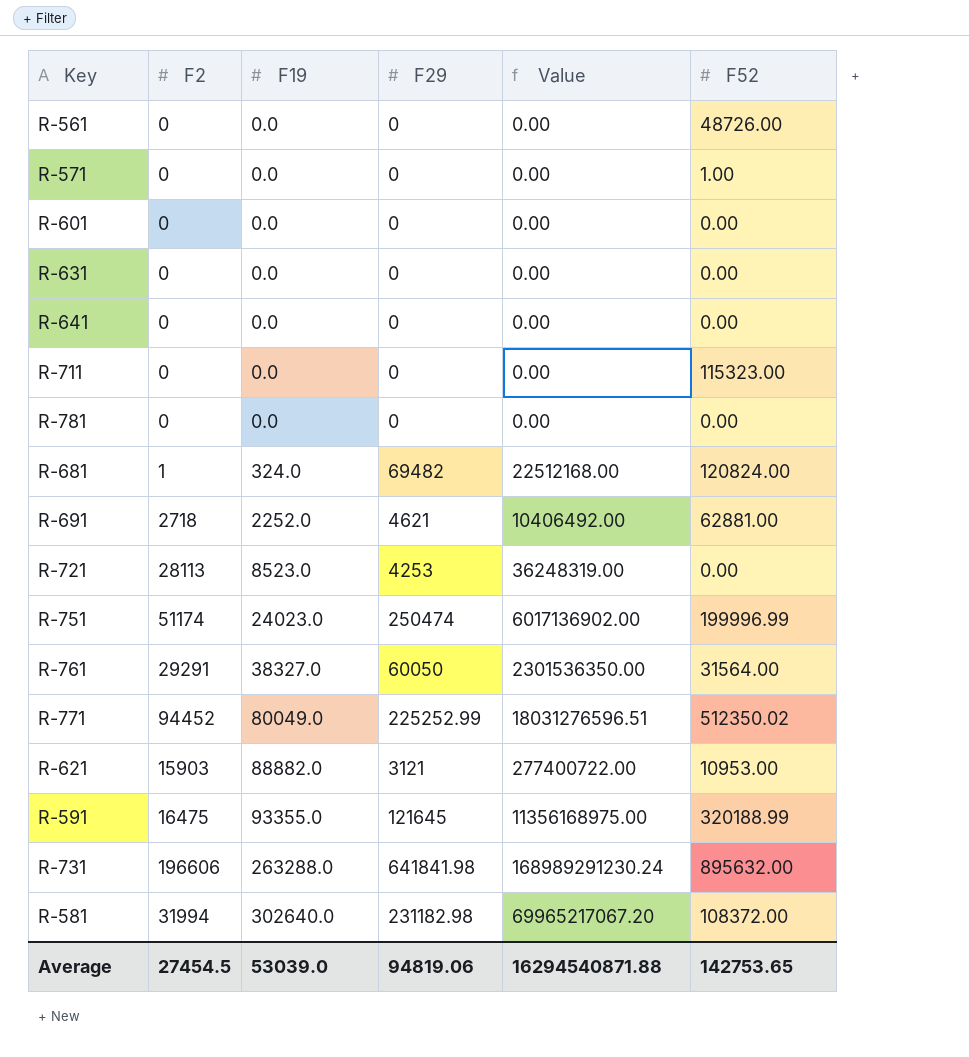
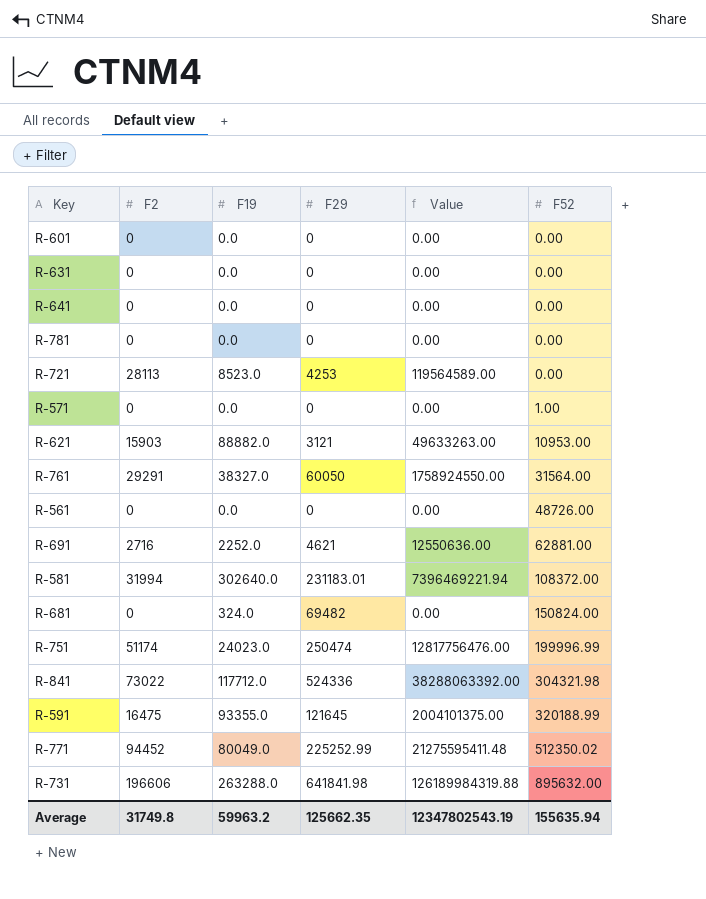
row order: F19 ascending -> F52 ascending
column Value | formula: [F19] * [F29] -> [F2] * [F29]
row R-711: 0 | 0.0 | 0 | 0.00 | 115323.00 -> none
R-691 | F2: 2718 -> 2716
R-581 | F29: 231182.98 -> 231183.01
R-681 | F2: 1 -> 0
R-681 | F52: 120824.00 -> 150824.00
row R-841: none -> 73022 | 117712.0 | 524336 | 38288063392.00 | 304321.98
Average | F2: 27454.5 -> 31749.8
Average | F19: 53039.0 -> 59963.2
Average | F29: 94819.06 -> 125662.35
Average | Value: 16294540871.88 -> 12347802543.19
Average | F52: 142753.65 -> 155635.94

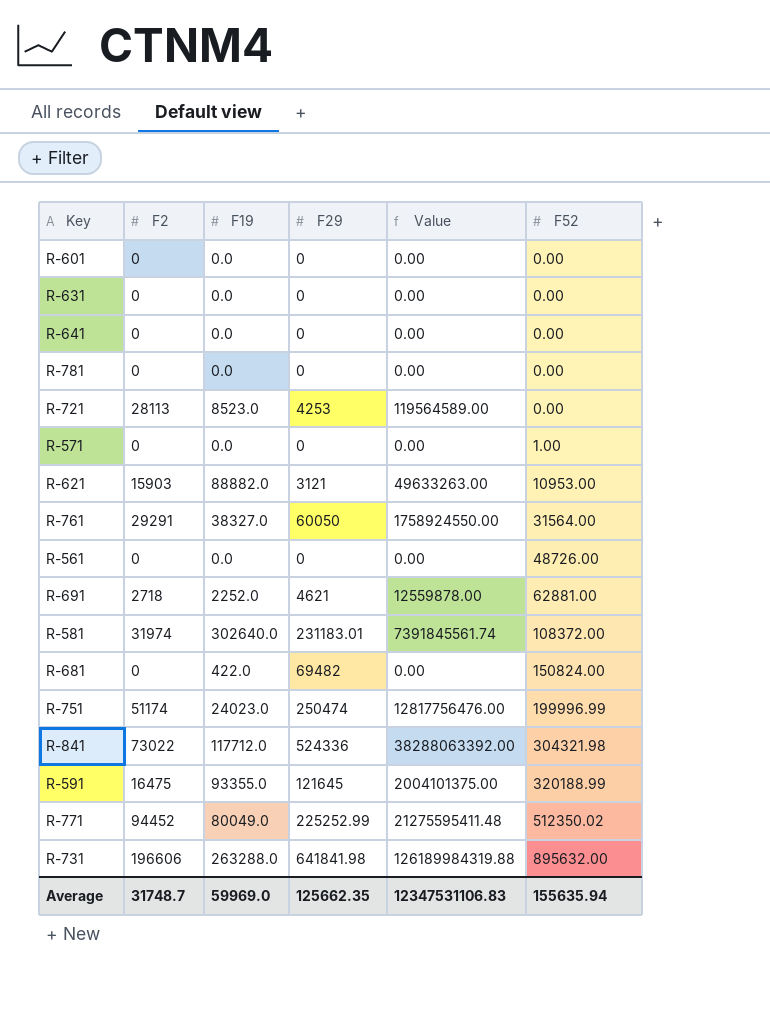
R-691 | F2: 2716 -> 2718
R-691 | Value: 12550636.00 -> 12559878.00
R-581 | F2: 31994 -> 31974
R-581 | Value: 7396469221.94 -> 7391845561.74
R-681 | F19: 324.0 -> 422.0
Average | F2: 31749.8 -> 31748.7
Average | F19: 59963.2 -> 59969.0
Average | Value: 12347802543.19 -> 12347531106.83

